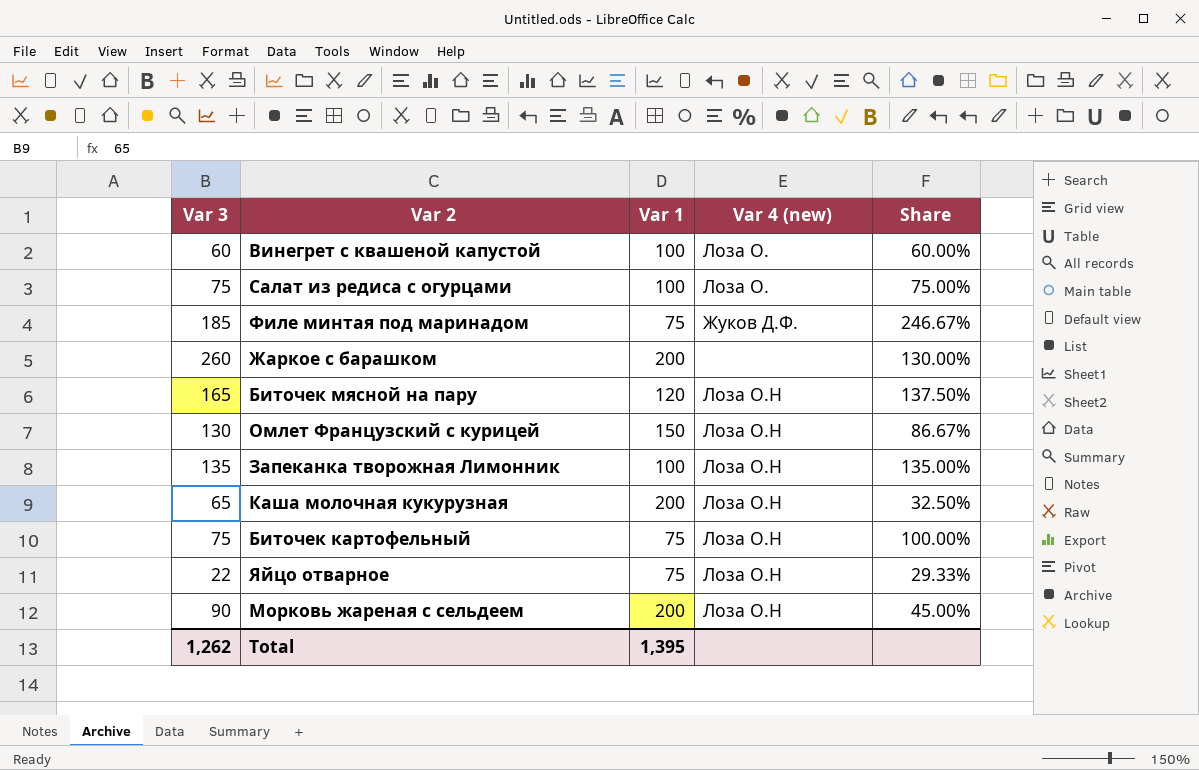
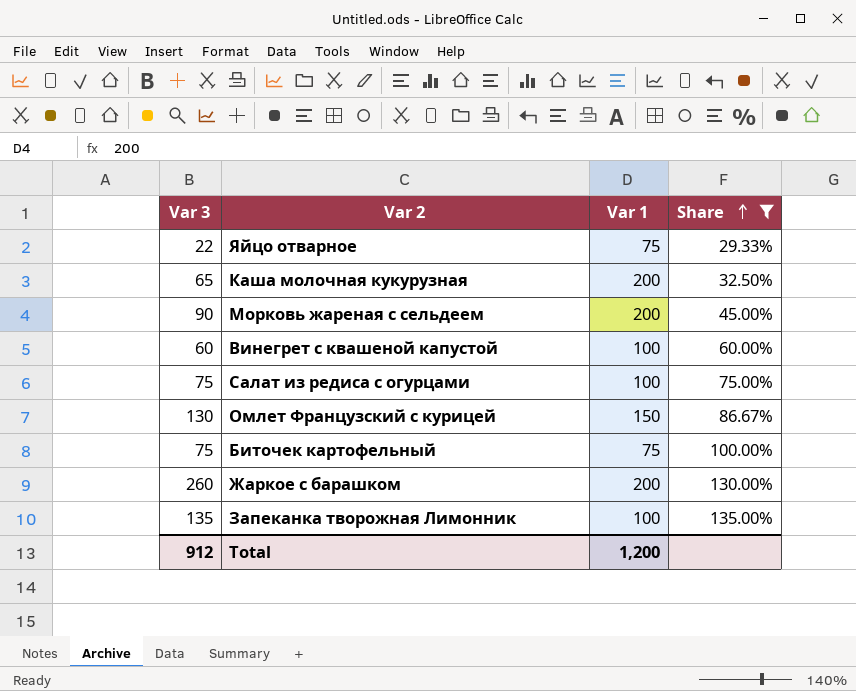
filter: none -> Share <= 135.00%
row order: none -> Share ascending
column Var 4 (new) | position: 4 -> none
Total | Var 3: 1,262 -> 912
Total | Var 1: 1,395 -> 1,200

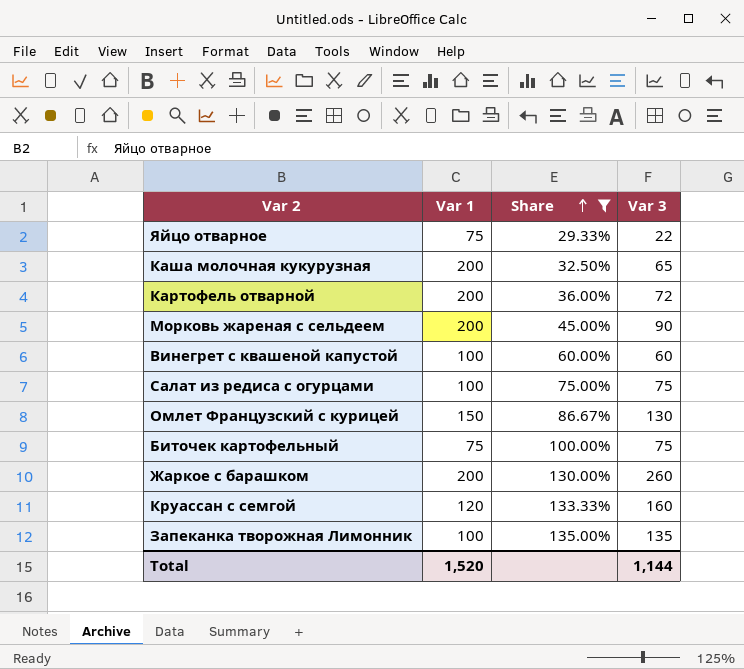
column Var 3 | position: 1 -> 4
row Картофель отварной: none -> 200 | 36.00% | 72
row Круассан с семгой: none -> 120 | 133.33% | 160
Total | Var 1: 1,200 -> 1,520
Total | Var 3: 912 -> 1,144

